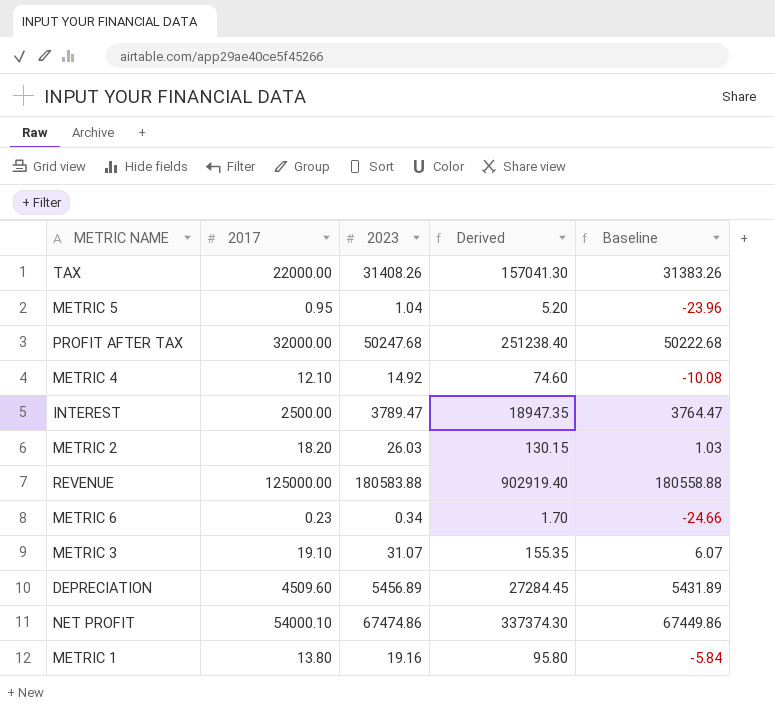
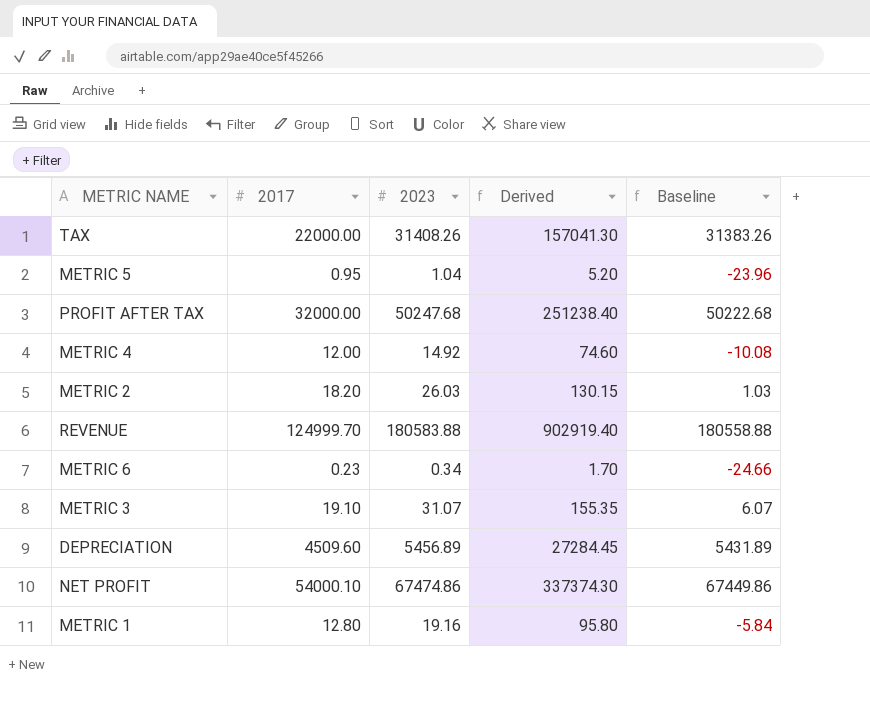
row INTEREST: 2500.00 | 3789.47 | 18947.35 | 3764.47 -> none
METRIC 4 | 2017: 12.10 -> 12.00
REVENUE | 2017: 125000.00 -> 124999.70
METRIC 1 | 2017: 13.80 -> 12.80

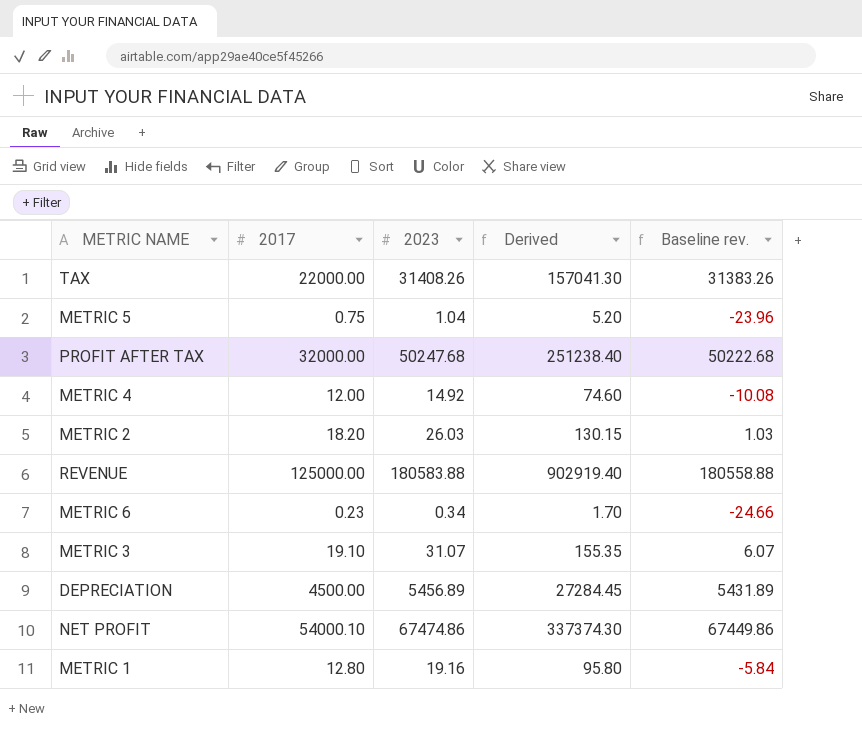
column name: Baseline -> Baseline rev.
METRIC 5 | 2017: 0.95 -> 0.75
REVENUE | 2017: 124999.70 -> 125000.00
DEPRECIATION | 2017: 4509.60 -> 4500.00

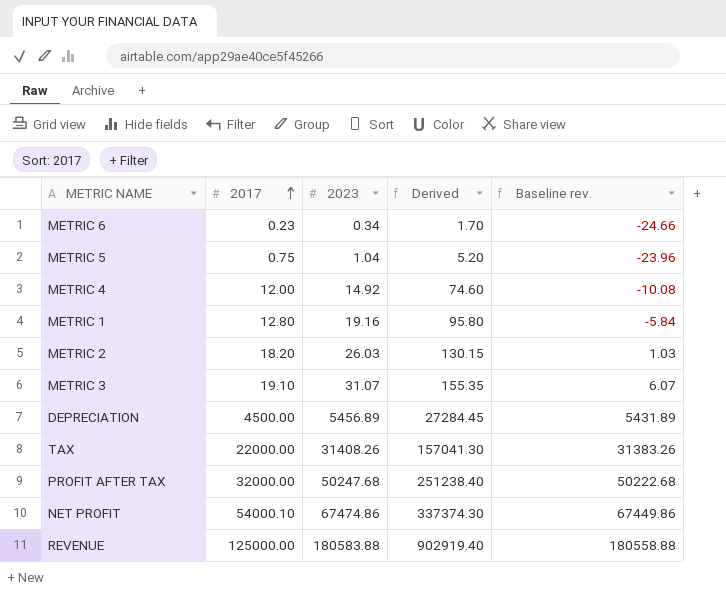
row order: none -> 2017 ascending

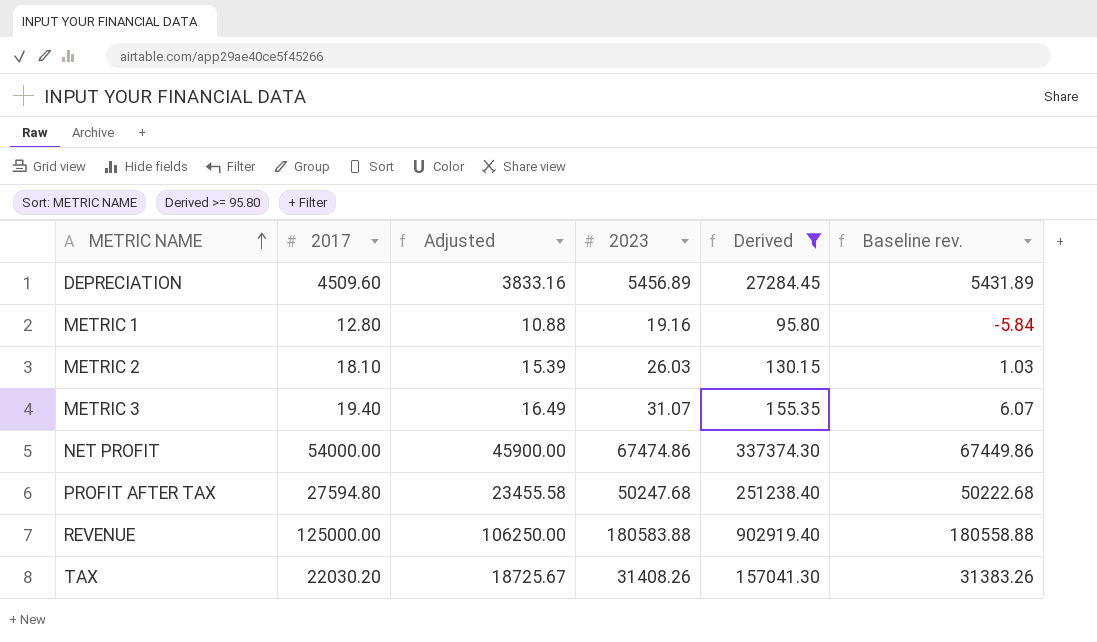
filter: none -> Derived >= 95.80
row order: 2017 ascending -> METRIC NAME ascending
column Adjusted | formula: none -> [2017] * 0.85
DEPRECIATION | 2017: 4500.00 -> 4509.60
METRIC 2 | 2017: 18.20 -> 18.10
METRIC 3 | 2017: 19.10 -> 19.40
NET PROFIT | 2017: 54000.10 -> 54000.00
PROFIT AFTER TAX | 2017: 32000.00 -> 27594.80
TAX | 2017: 22000.00 -> 22030.20

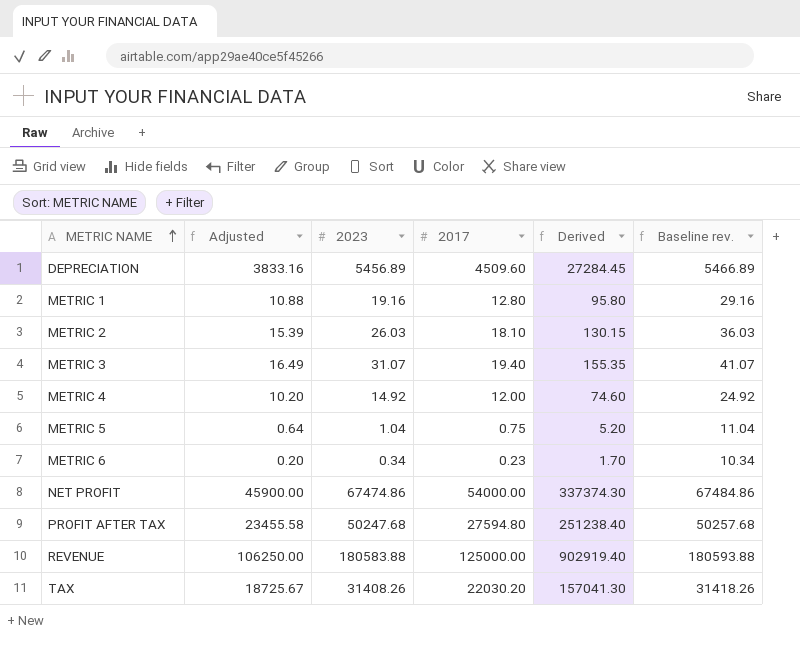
filter: Derived >= 95.80 -> none
column 2017 | position: 2 -> 4
column Baseline rev. | formula: [2023] - 25 -> [2023] + 10

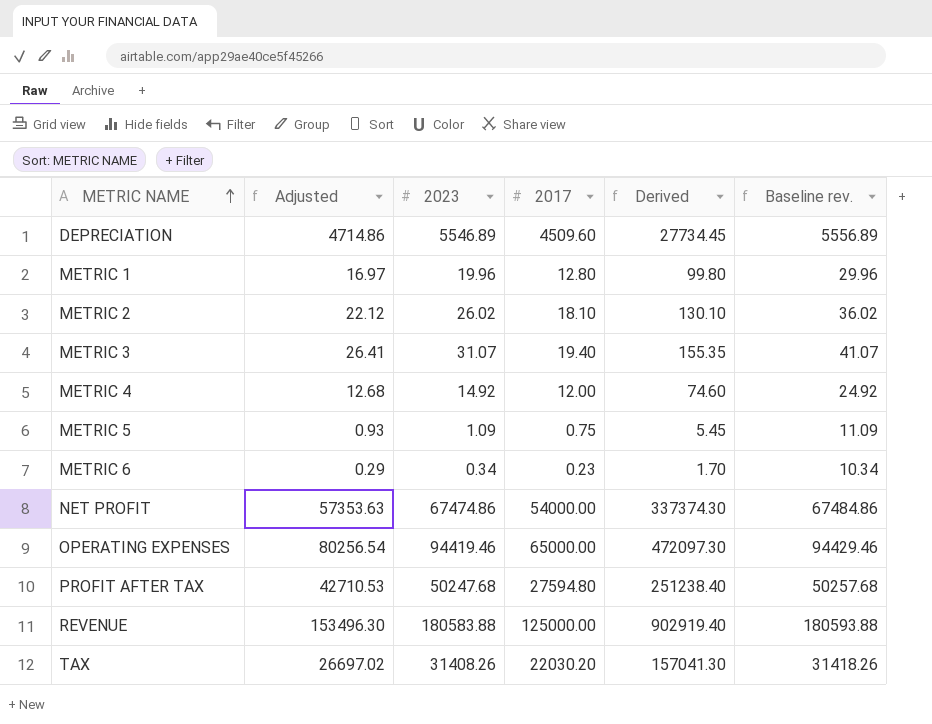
column Adjusted | formula: [2017] * 0.85 -> [2023] * 0.85
DEPRECIATION | 2023: 5456.89 -> 5546.89
DEPRECIATION | Derived: 27284.45 -> 27734.45
DEPRECIATION | Baseline rev.: 5466.89 -> 5556.89
METRIC 1 | 2023: 19.16 -> 19.96
METRIC 1 | Derived: 95.80 -> 99.80
METRIC 1 | Baseline rev.: 29.16 -> 29.96
METRIC 2 | 2023: 26.03 -> 26.02
METRIC 2 | Derived: 130.15 -> 130.10
METRIC 2 | Baseline rev.: 36.03 -> 36.02
METRIC 5 | 2023: 1.04 -> 1.09
METRIC 5 | Derived: 5.20 -> 5.45
METRIC 5 | Baseline rev.: 11.04 -> 11.09
row OPERATING EXPENSES: none -> 80256.54 | 94419.46 | 65000.00 | 472097.30 | 94429.46

